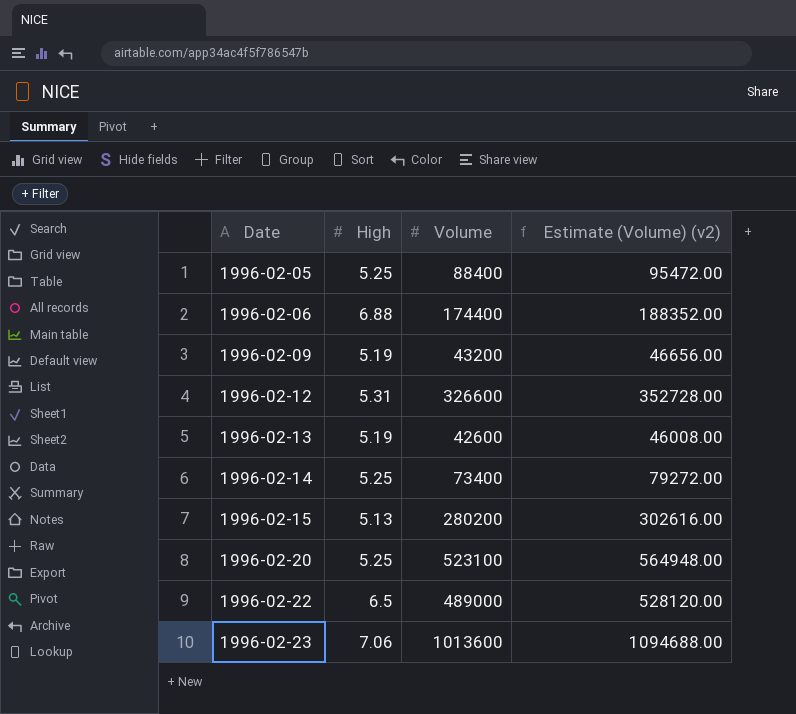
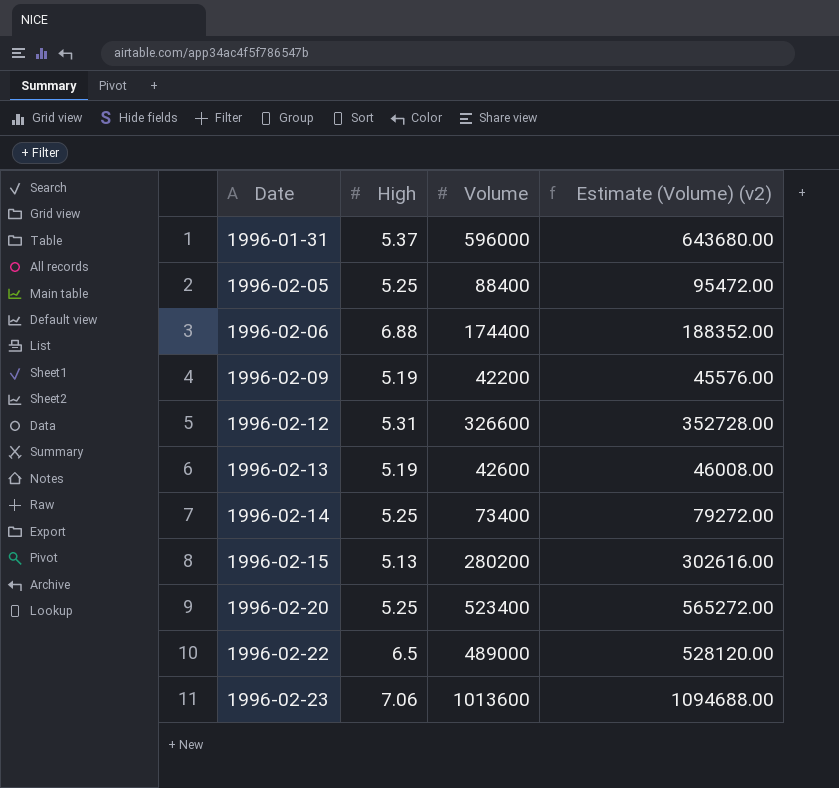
row 1996-01-31: none -> 5.37 | 596000 | 643680.00
1996-02-09 | Volume: 43200 -> 42200
1996-02-09 | Estimate (Volume) (v2): 46656.00 -> 45576.00
1996-02-20 | Volume: 523100 -> 523400
1996-02-20 | Estimate (Volume) (v2): 564948.00 -> 565272.00

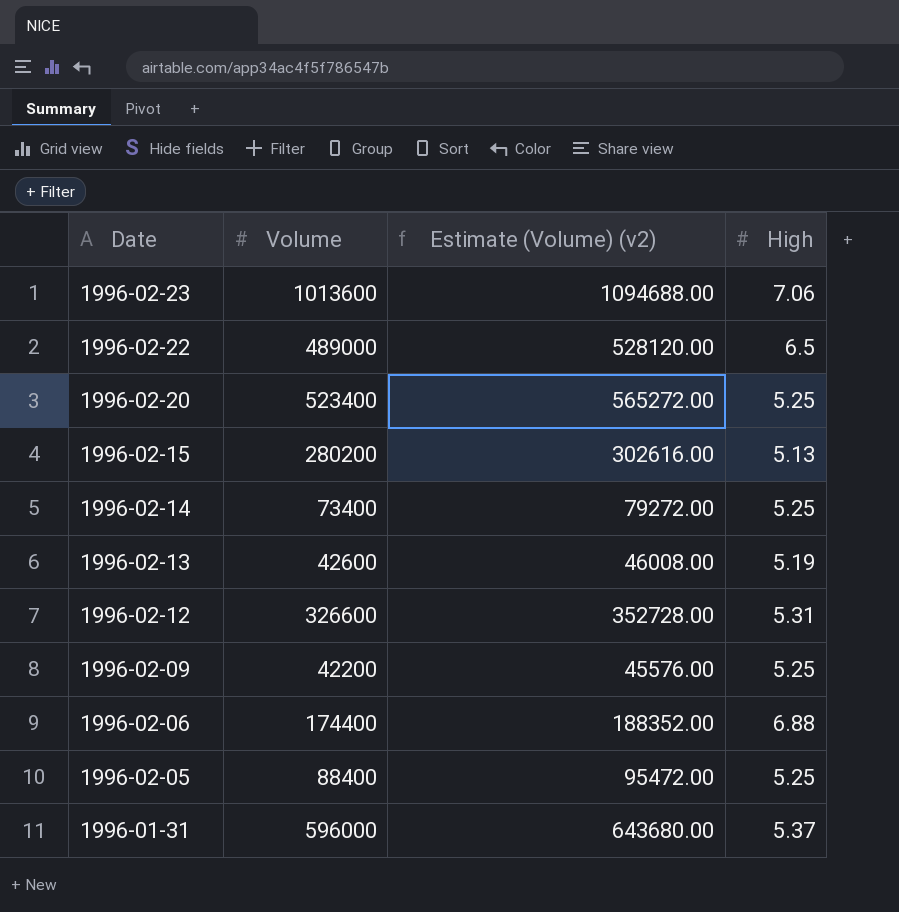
row order: Date ascending -> Date descending
column High | position: 2 -> 4
1996-02-09 | High: 5.19 -> 5.25

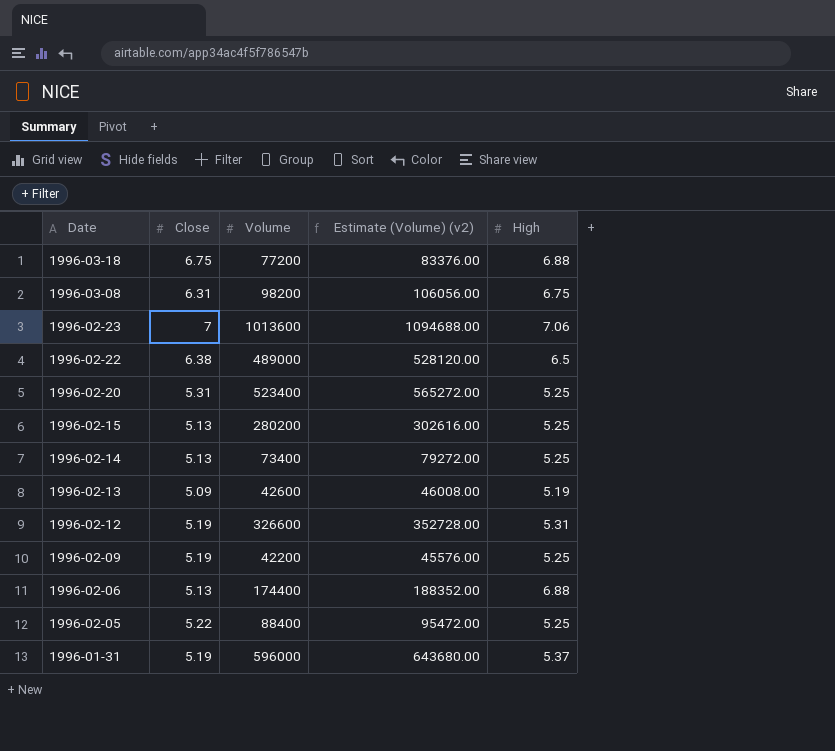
column Close | position: none -> 2
row 1996-03-18: none -> 6.75 | 77200 | 83376.00 | 6.88
row 1996-03-08: none -> 6.31 | 98200 | 106056.00 | 6.75
1996-02-15 | High: 5.13 -> 5.25

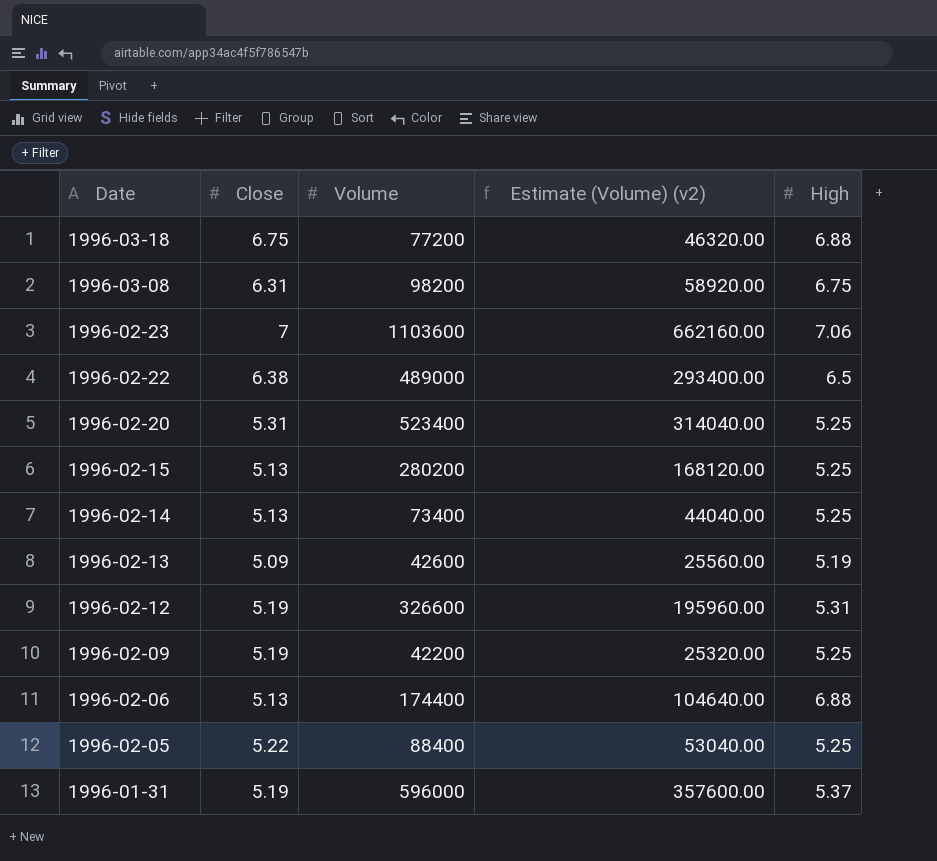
column Estimate (Volume) (v2) | formula: [Volume] * 1.08 -> [Volume] * 0.6
1996-02-23 | Volume: 1013600 -> 1103600

